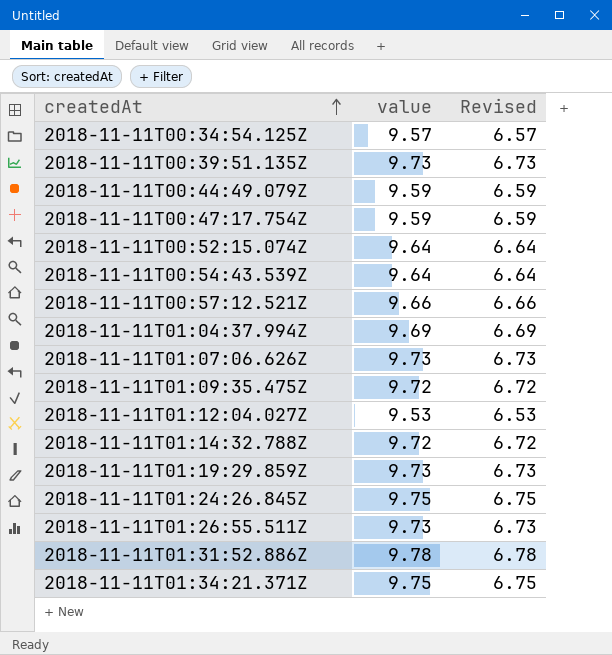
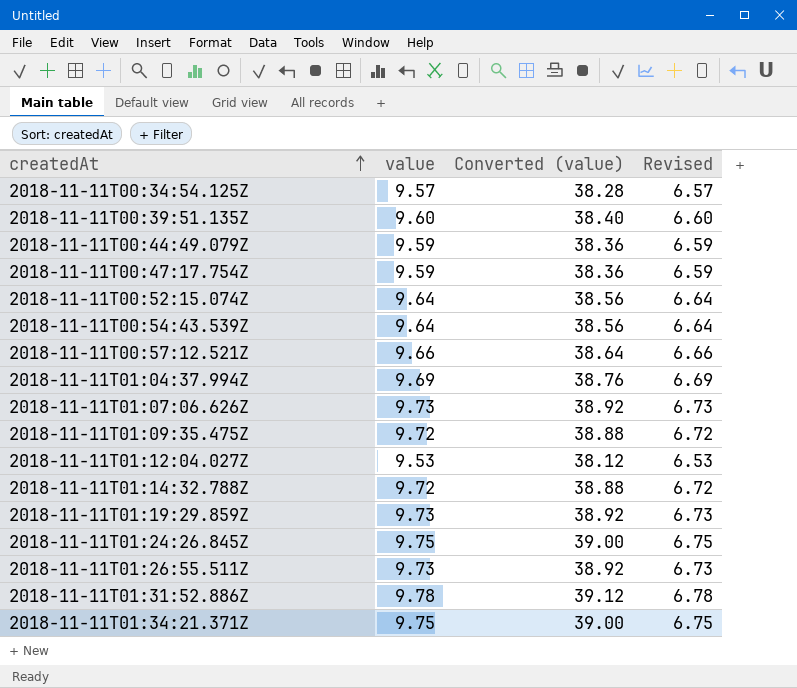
column Converted (value) | formula: none -> [value] * 4
2018-11-11T00:39:51.135Z | value: 9.73 -> 9.60
2018-11-11T00:39:51.135Z | Revised: 6.73 -> 6.60

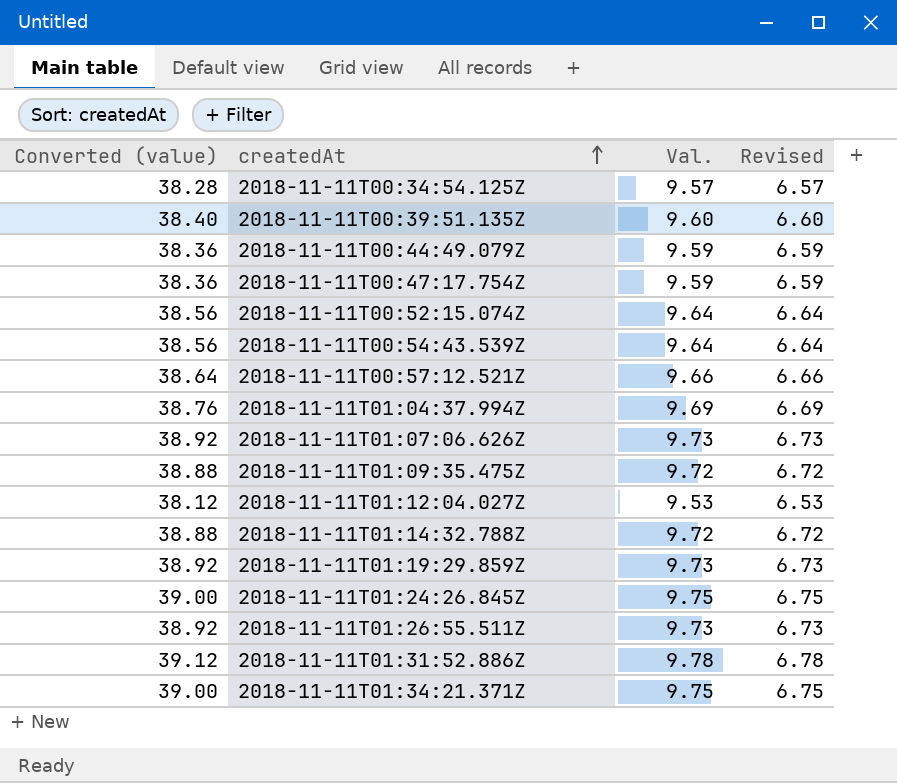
column Converted (value) | position: 3 -> 1
column name: value -> Val.

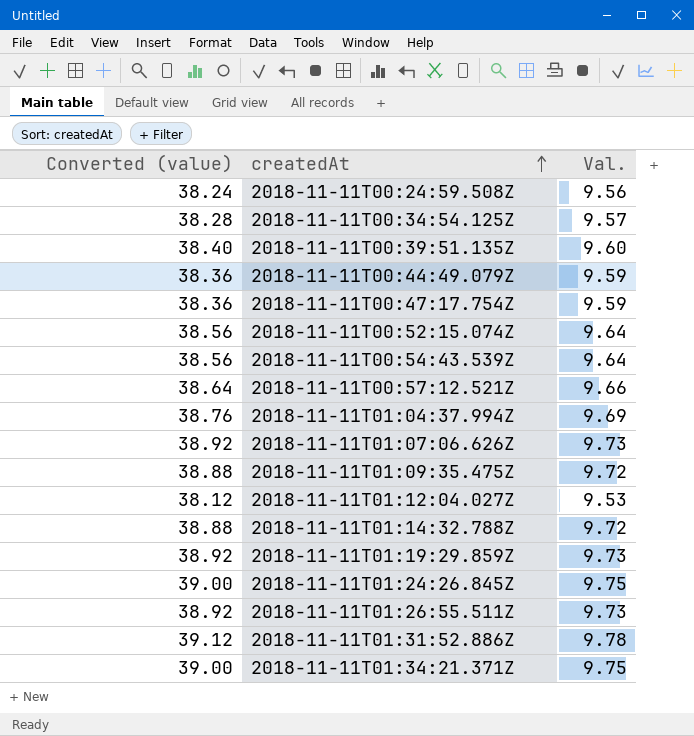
column Revised | formula: [Val.] - 3 -> none
row 2018-11-11T00:24:59.508Z: none -> 38.24 | 9.56

